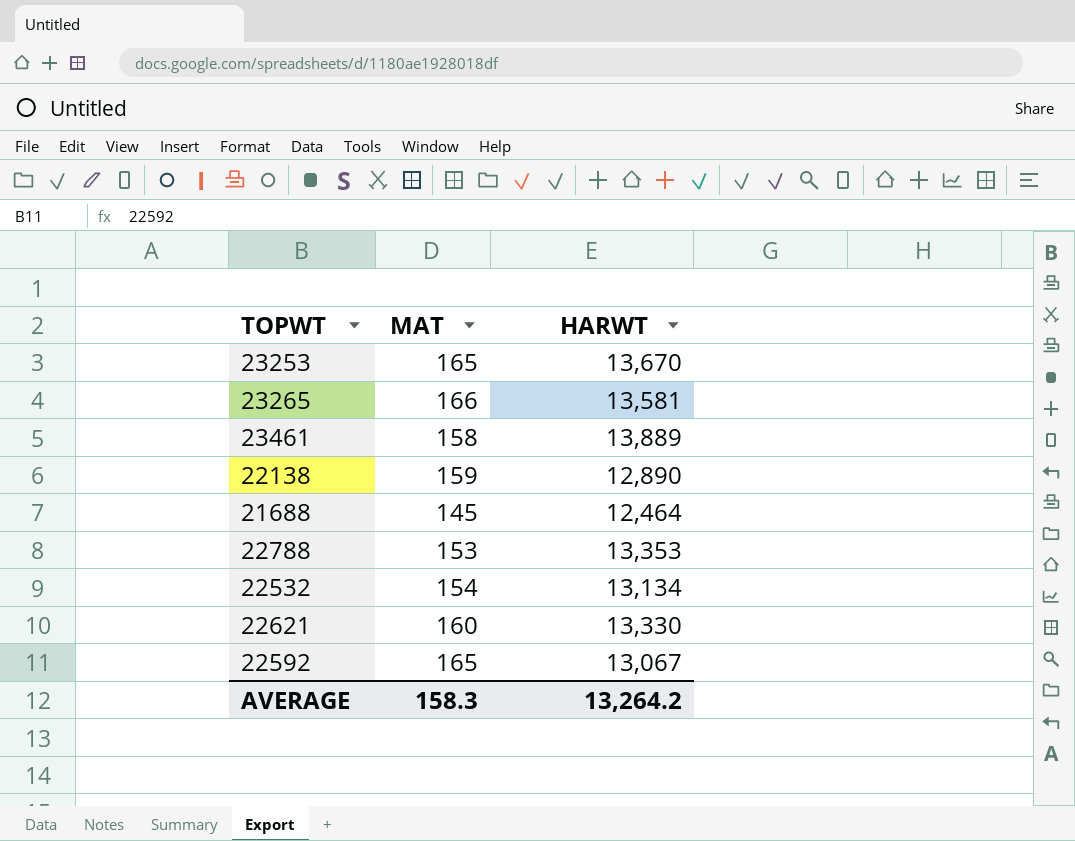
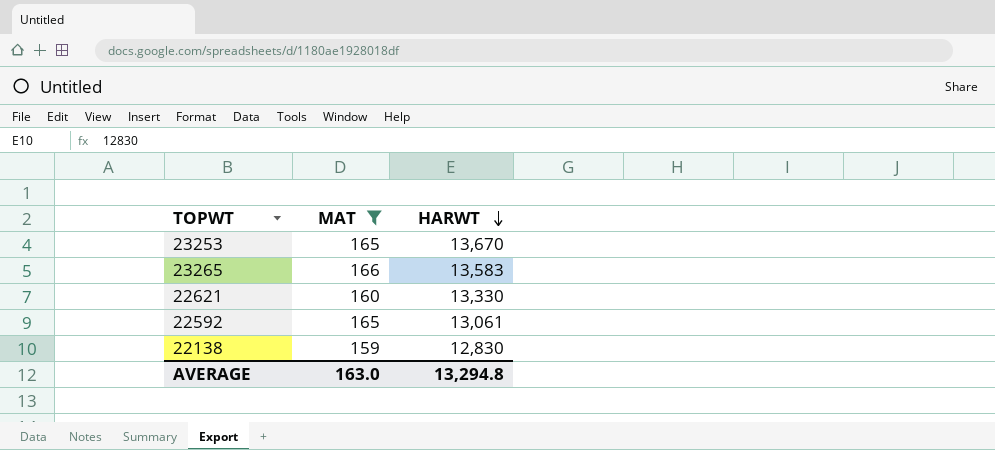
filter: none -> MAT >= 159
row order: none -> HARWT descending
23265 | HARWT: 13,581 -> 13,583
22592 | HARWT: 13,067 -> 13,061
22138 | HARWT: 12,890 -> 12,830
AVERAGE | MAT: 158.3 -> 163.0
AVERAGE | HARWT: 13,264.2 -> 13,294.8

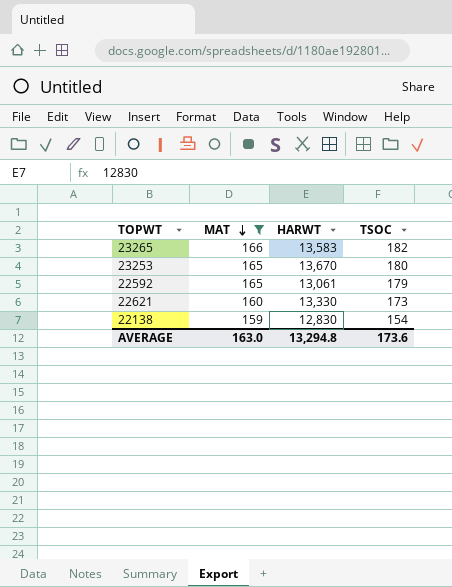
row order: HARWT descending -> MAT descending
column TSOC | position: none -> 4

